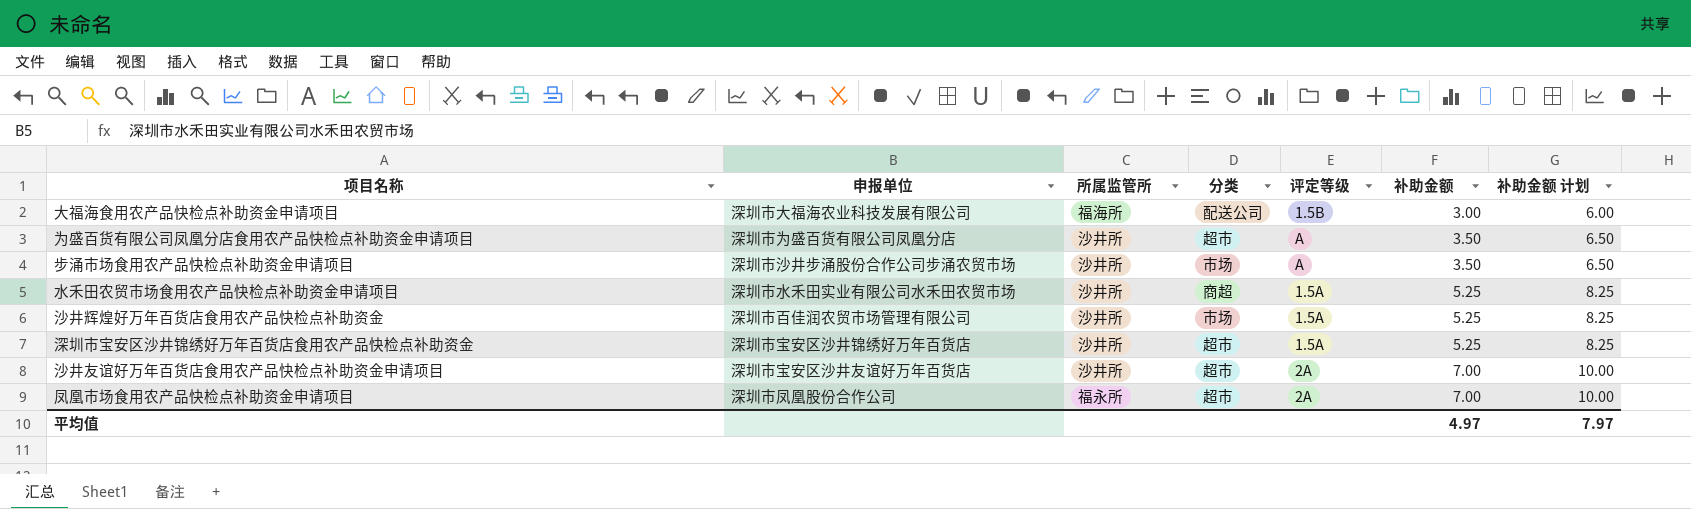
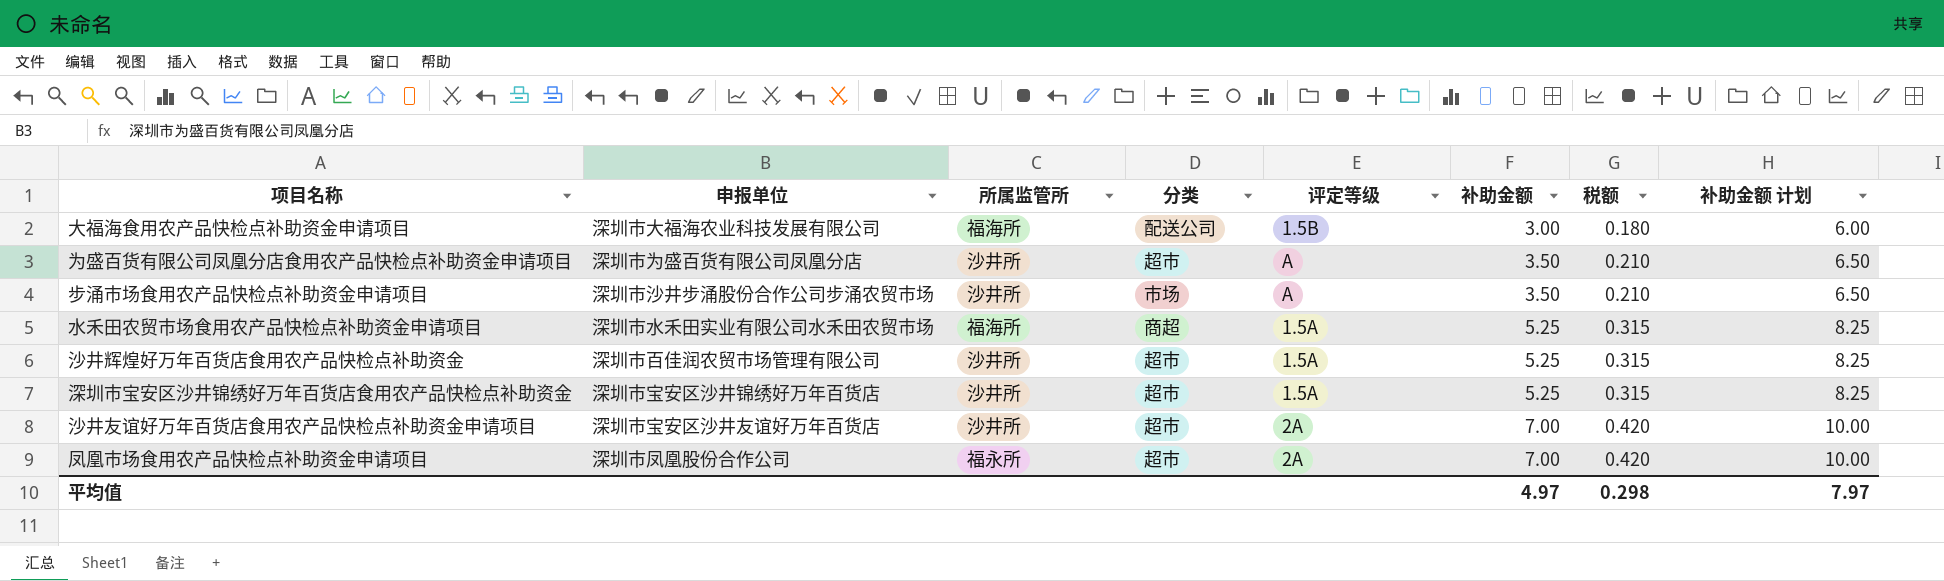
column 税额 | formula: none -> [补助金额] * 0.06
水禾田农贸市场食用农产品快检点补助资金申请项目 | 所属监管所: 沙井所 -> 福海所
沙井辉煌好万年百货店食用农产品快检点补助资金 | 分类: 市场 -> 超市

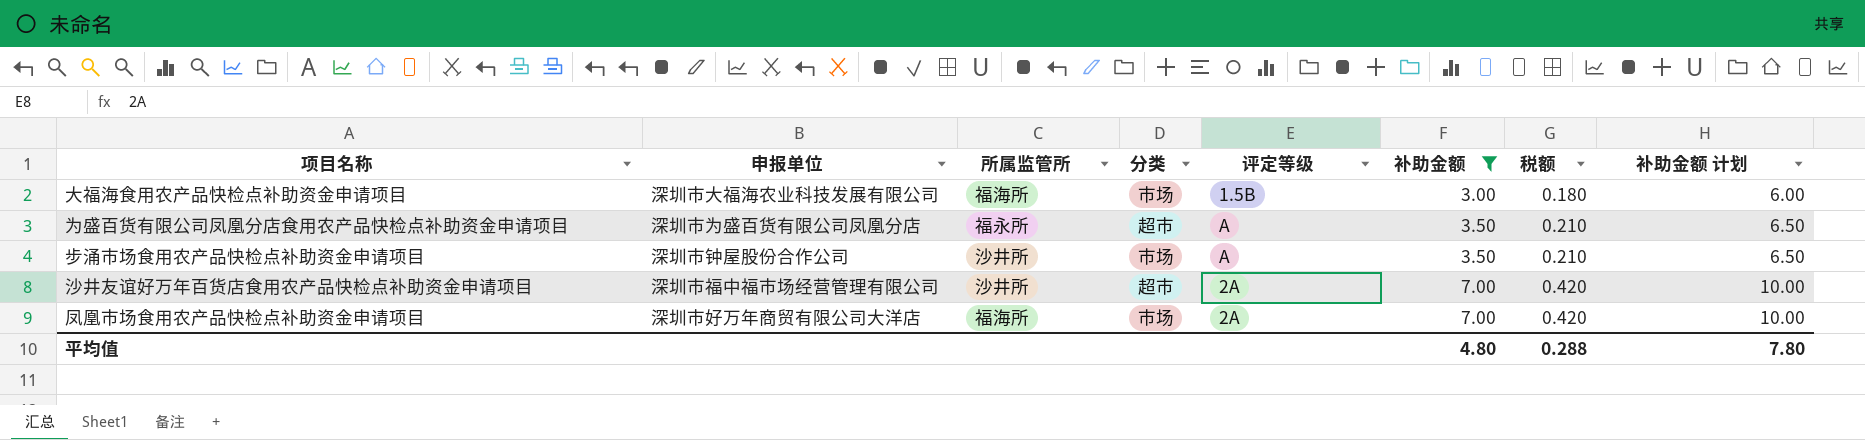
filter: none -> 补助金额 != 5.25
大福海食用农产品快检点补助资金申请项目 | 分类: 配送公司 -> 市场
为盛百货有限公司凤凰分店食用农产品快检点补助资金申请项目 | 所属监管所: 沙井所 -> 福永所
步涌市场食用农产品快检点补助资金申请项目 | 申报单位: 深圳市沙井步涌股份合作公司步涌农贸市场 -> 深圳市钟屋股份合作公司
沙井友谊好万年百货店食用农产品快检点补助资金申请项目 | 申报单位: 深圳市宝安区沙井友谊好万年百货店 -> 深圳市福中福市场经营管理有限公司
凤凰市场食用农产品快检点补助资金申请项目 | 申报单位: 深圳市凤凰股份合作公司 -> 深圳市好万年商贸有限公司大洋店
凤凰市场食用农产品快检点补助资金申请项目 | 所属监管所: 福永所 -> 福海所
凤凰市场食用农产品快检点补助资金申请项目 | 分类: 超市 -> 市场
平均值 | 补助金额: 4.97 -> 4.80
平均值 | 税额: 0.298 -> 0.288
平均值 | 补助金额 计划: 7.97 -> 7.80

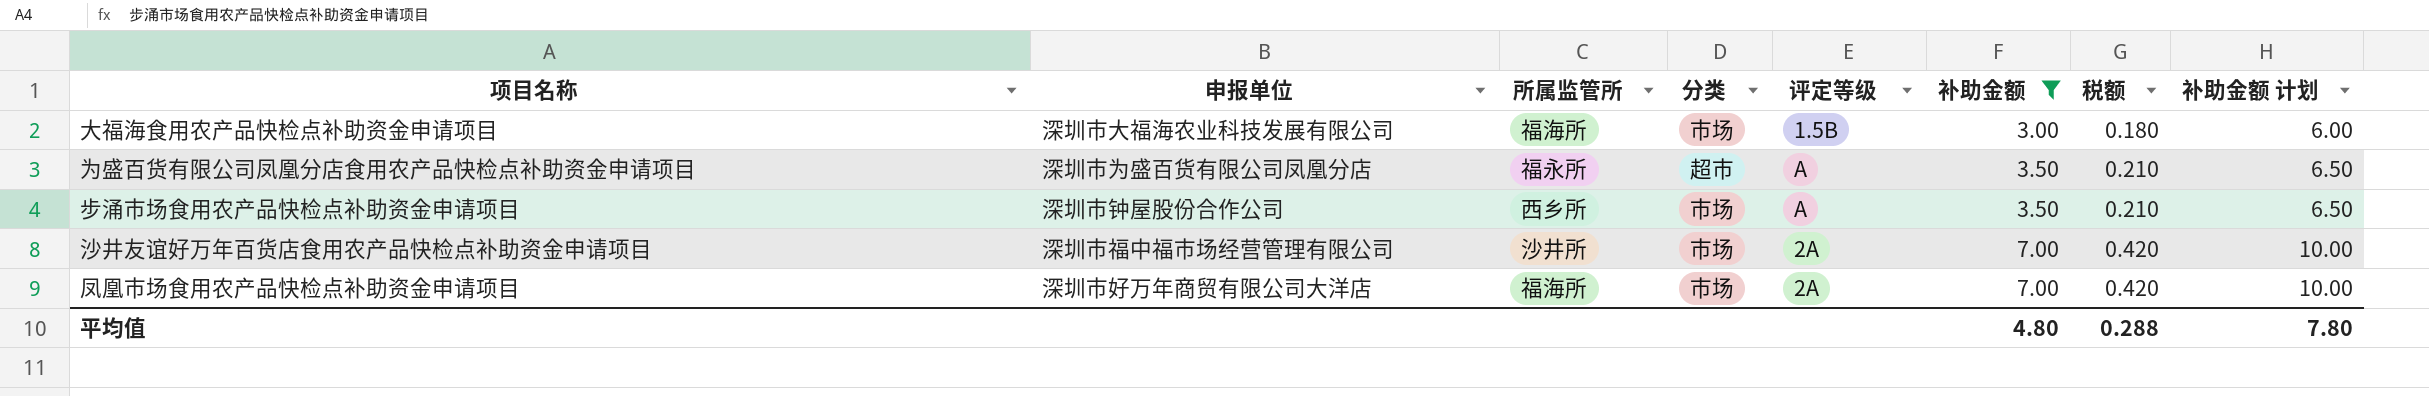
步涌市场食用农产品快检点补助资金申请项目 | 所属监管所: 沙井所 -> 西乡所
沙井友谊好万年百货店食用农产品快检点补助资金申请项目 | 分类: 超市 -> 市场

